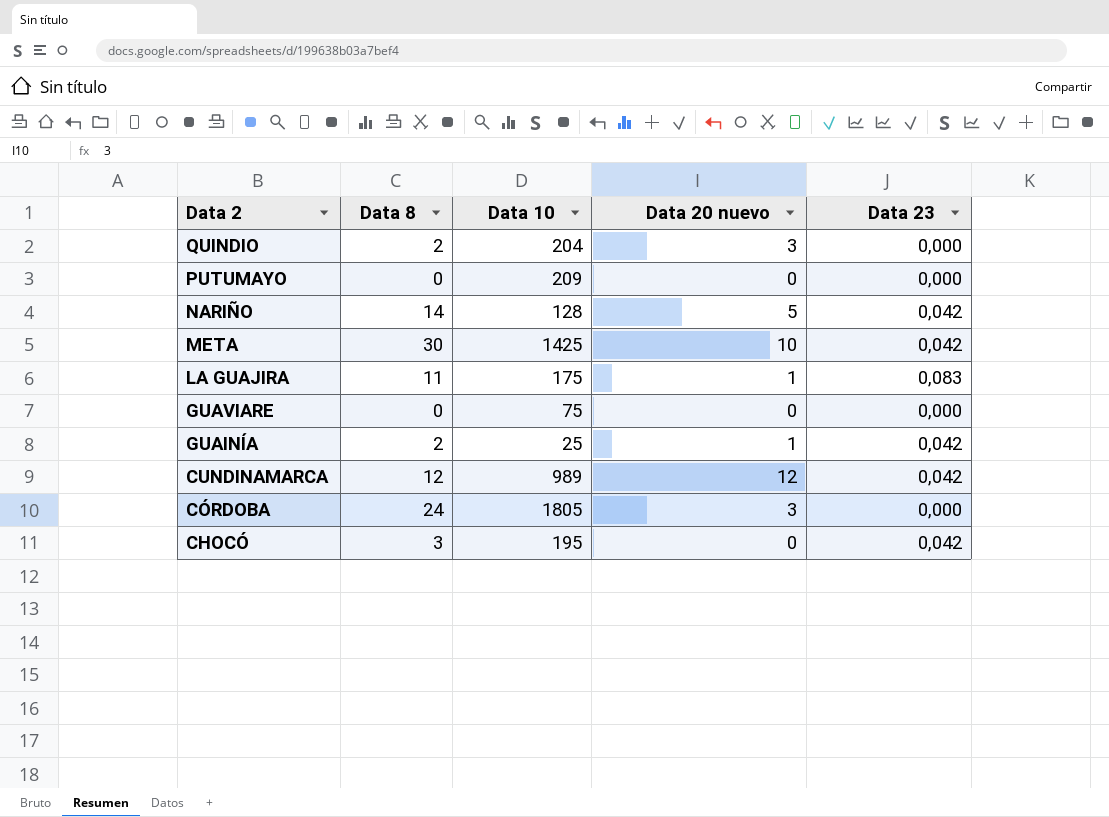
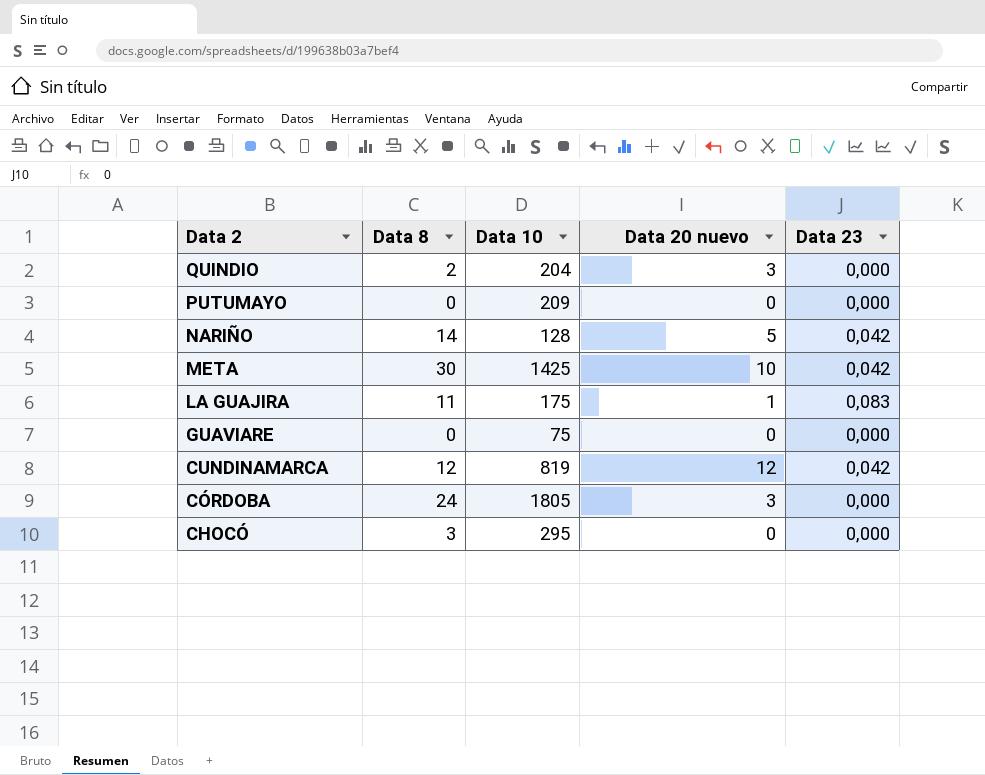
row GUAINÍA: 2 | 25 | 1 | 0,042 -> none
CUNDINAMARCA | Data 10: 989 -> 819
CHOCÓ | Data 10: 195 -> 295
CHOCÓ | Data 23: 0,042 -> 0,000

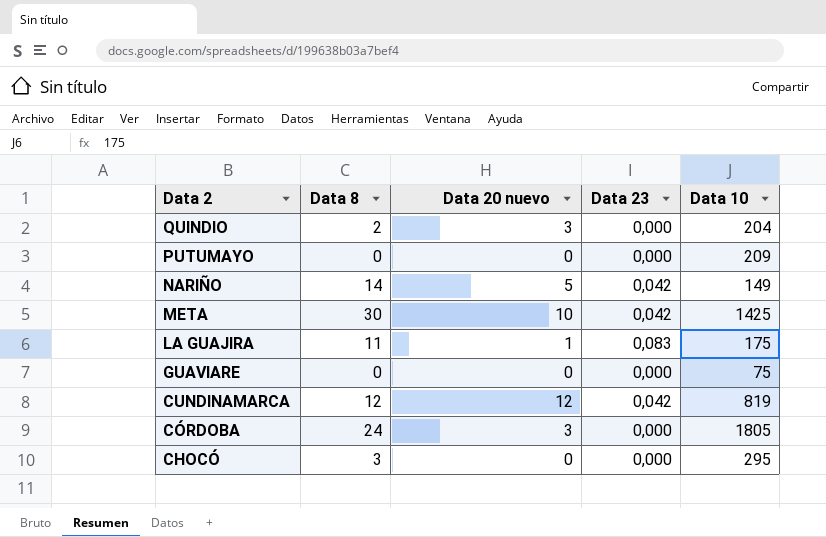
column Data 10 | position: 3 -> 5
NARIÑO | Data 10: 128 -> 149

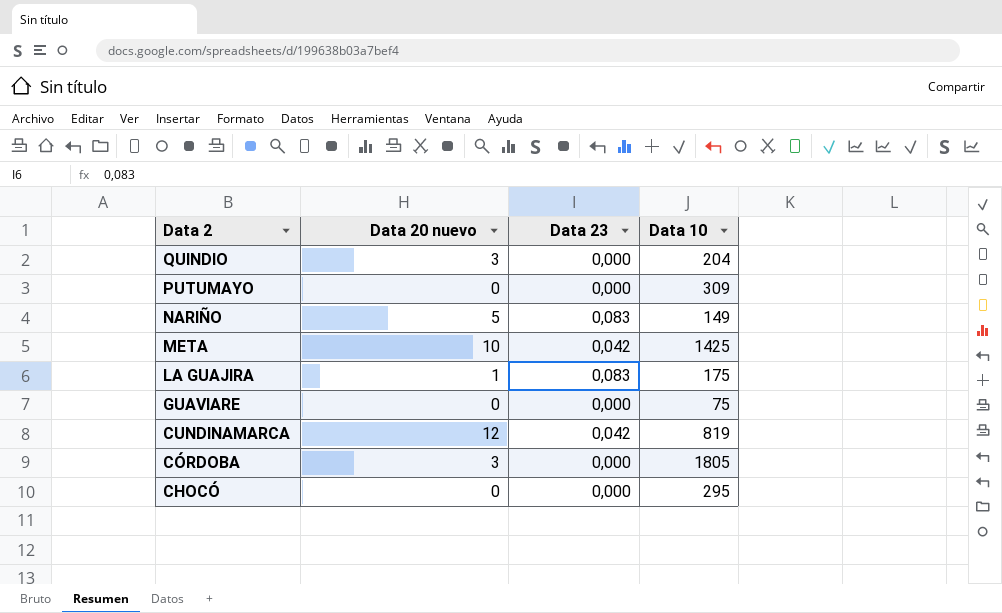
column Data 8 | position: 2 -> none
PUTUMAYO | Data 10: 209 -> 309
NARIÑO | Data 23: 0,042 -> 0,083

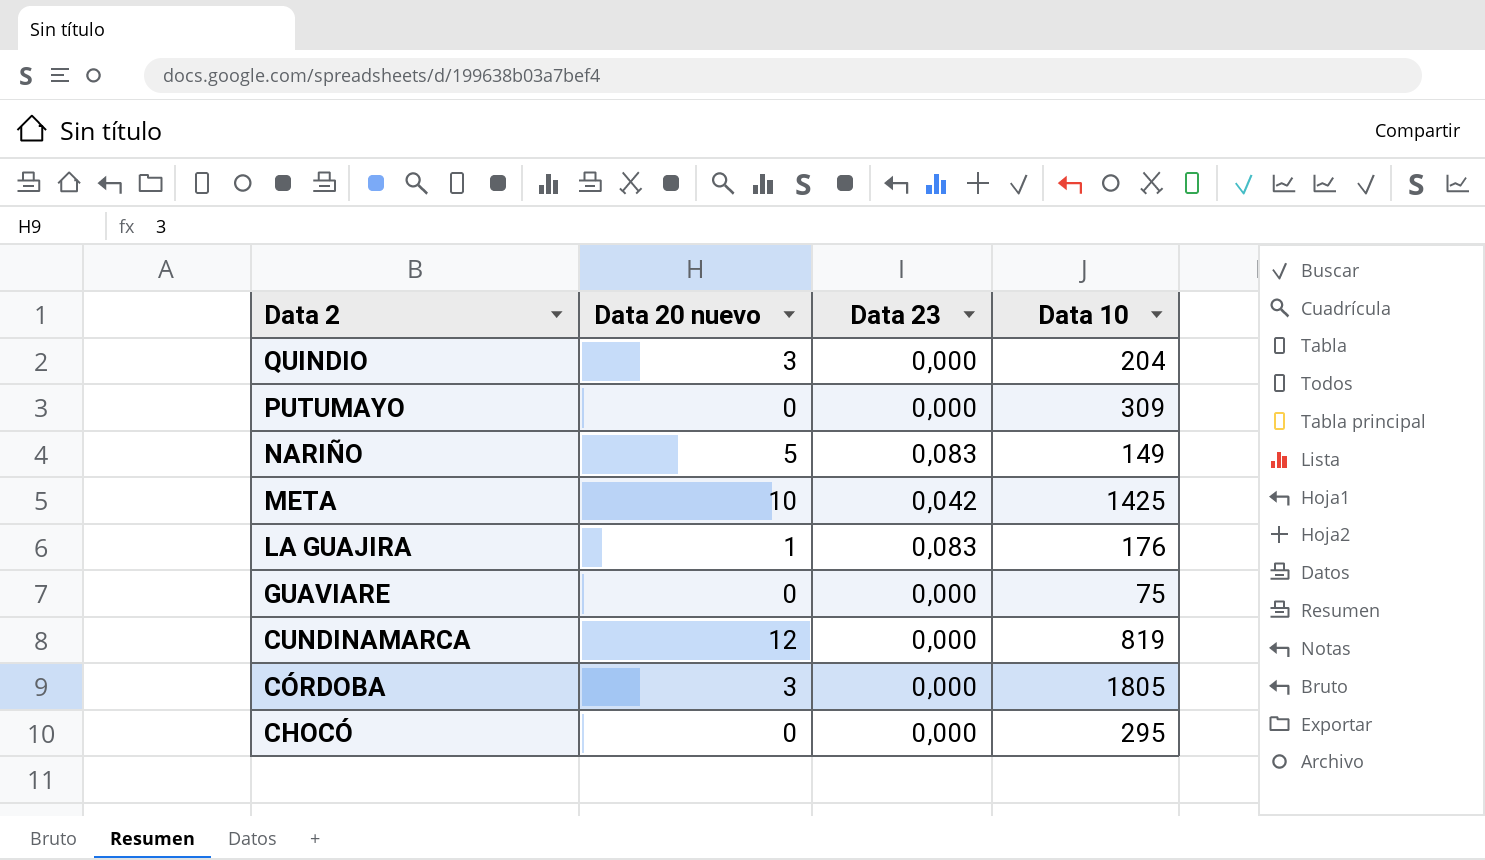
LA GUAJIRA | Data 10: 175 -> 176
CUNDINAMARCA | Data 23: 0,042 -> 0,000

